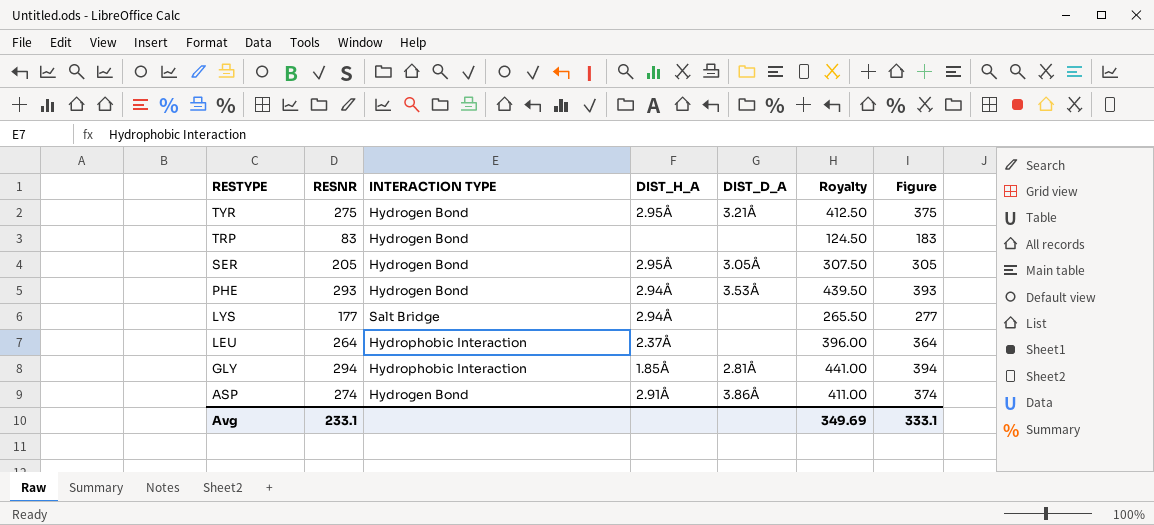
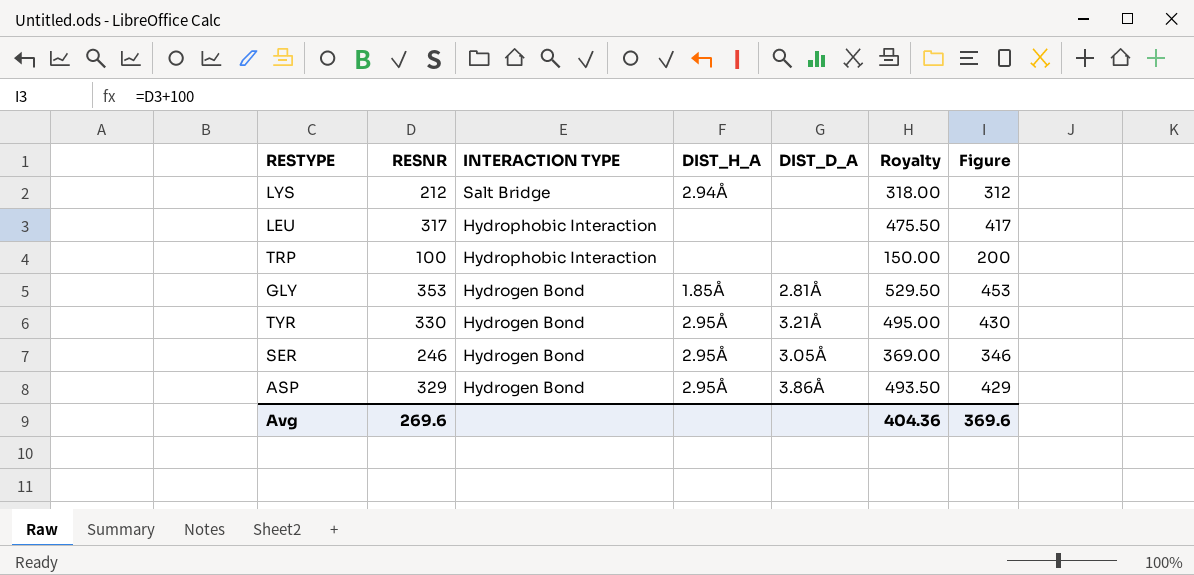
row order: RESTYPE descending -> INTERACTION TYPE descending
row PHE: 293 | Hydrogen Bond | 2.94Å | 3.53Å | 439.50 | 393 -> none
LYS | RESNR: 177 -> 212
LYS | Royalty: 265.50 -> 318.00
LYS | Figure: 277 -> 312
LEU | RESNR: 264 -> 317
LEU | DIST_H_A: 2.37Å -> none
LEU | Royalty: 396.00 -> 475.50
LEU | Figure: 364 -> 417
TRP | RESNR: 83 -> 100
TRP | INTERACTION TYPE: Hydrogen Bond -> Hydrophobic Interaction
TRP | Royalty: 124.50 -> 150.00
TRP | Figure: 183 -> 200
GLY | RESNR: 294 -> 353
GLY | INTERACTION TYPE: Hydrophobic Interaction -> Hydrogen Bond
GLY | Royalty: 441.00 -> 529.50
GLY | Figure: 394 -> 453
TYR | RESNR: 275 -> 330
TYR | Royalty: 412.50 -> 495.00
TYR | Figure: 375 -> 430
SER | RESNR: 205 -> 246
SER | Royalty: 307.50 -> 369.00
SER | Figure: 305 -> 346
ASP | RESNR: 274 -> 329
ASP | DIST_H_A: 2.91Å -> 2.95Å
ASP | Royalty: 411.00 -> 493.50
ASP | Figure: 374 -> 429
Avg | RESNR: 233.1 -> 269.6
Avg | Royalty: 349.69 -> 404.36
Avg | Figure: 333.1 -> 369.6

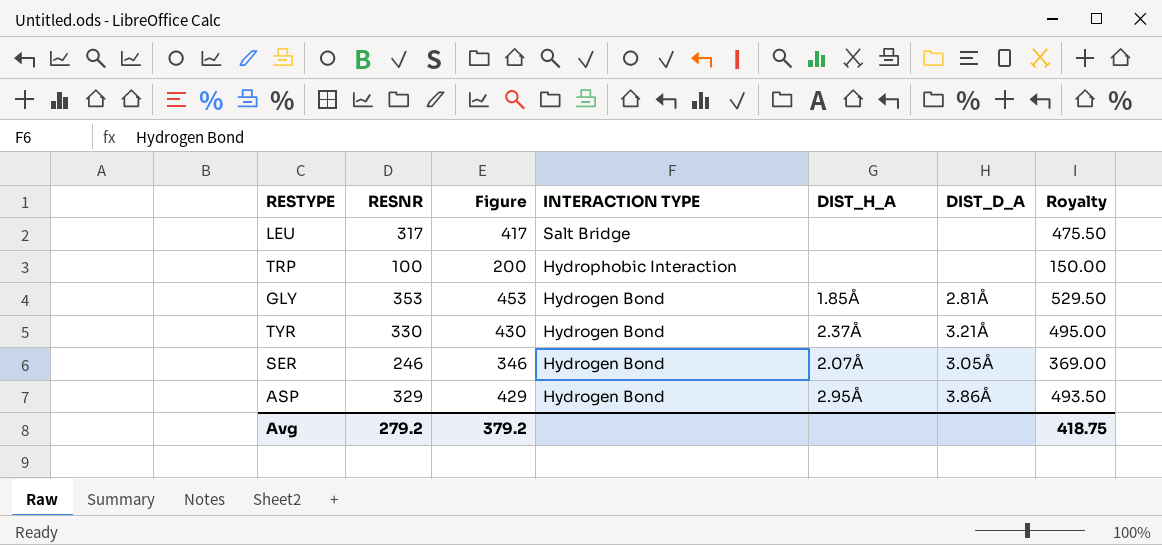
column Figure | position: 7 -> 3
row LYS: 212 | Salt Bridge | 2.94Å | none | 318.00 | 312 -> none
LEU | INTERACTION TYPE: Hydrophobic Interaction -> Salt Bridge
TYR | DIST_H_A: 2.95Å -> 2.37Å
SER | DIST_H_A: 2.95Å -> 2.07Å
Avg | RESNR: 269.6 -> 279.2
Avg | Figure: 369.6 -> 379.2
Avg | Royalty: 404.36 -> 418.75

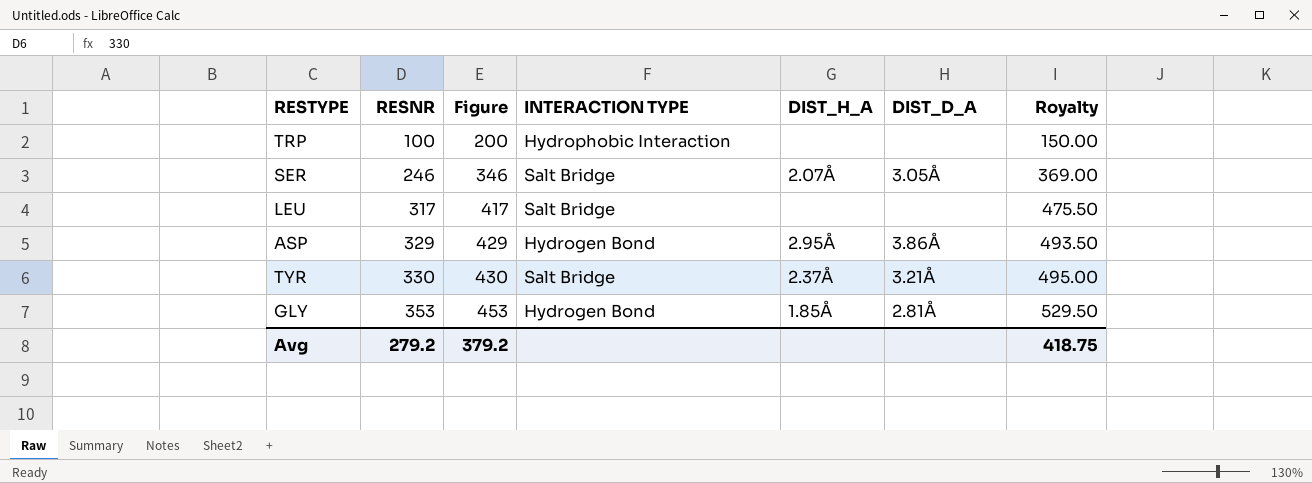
row order: INTERACTION TYPE descending -> RESNR ascending
SER | INTERACTION TYPE: Hydrogen Bond -> Salt Bridge
TYR | INTERACTION TYPE: Hydrogen Bond -> Salt Bridge

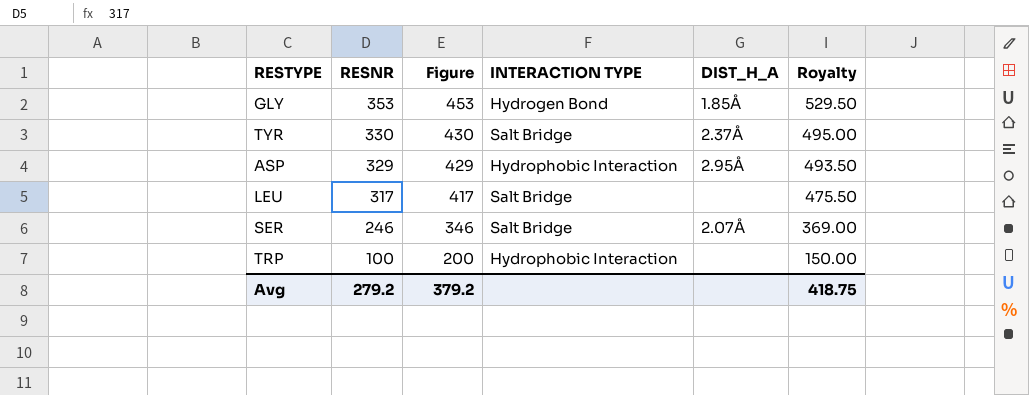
row order: RESNR ascending -> RESNR descending
column DIST_D_A | position: 6 -> none
ASP | INTERACTION TYPE: Hydrogen Bond -> Hydrophobic Interaction

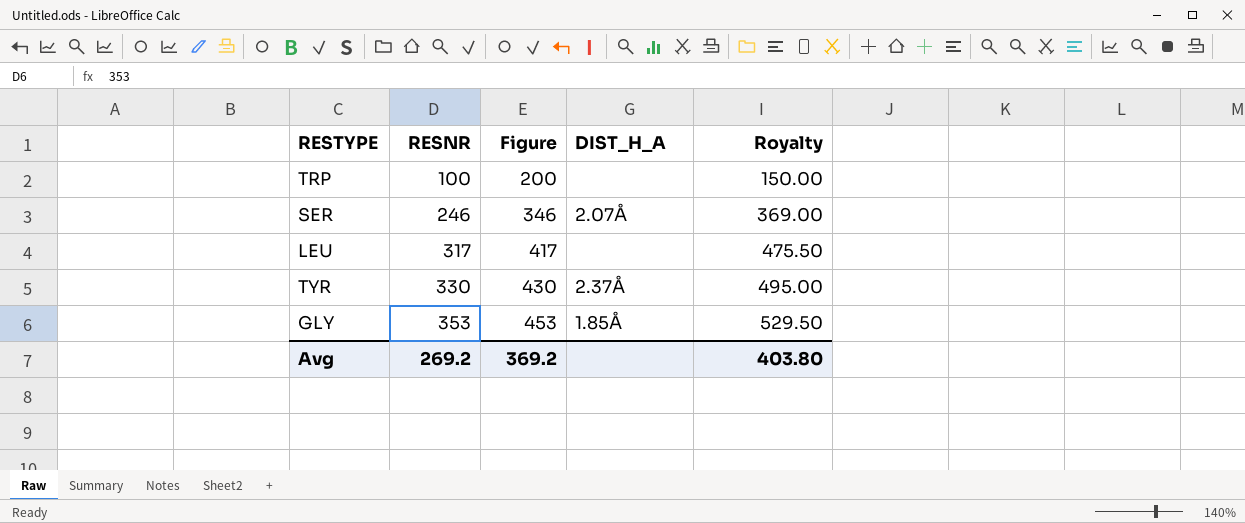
row order: RESNR descending -> RESNR ascending
column INTERACTION TYPE | position: 4 -> none
row ASP: 329 | 429 | Hydrophobic Interaction | 2.95Å | 493.50 -> none
Avg | RESNR: 279.2 -> 269.2
Avg | Figure: 379.2 -> 369.2
Avg | Royalty: 418.75 -> 403.80

